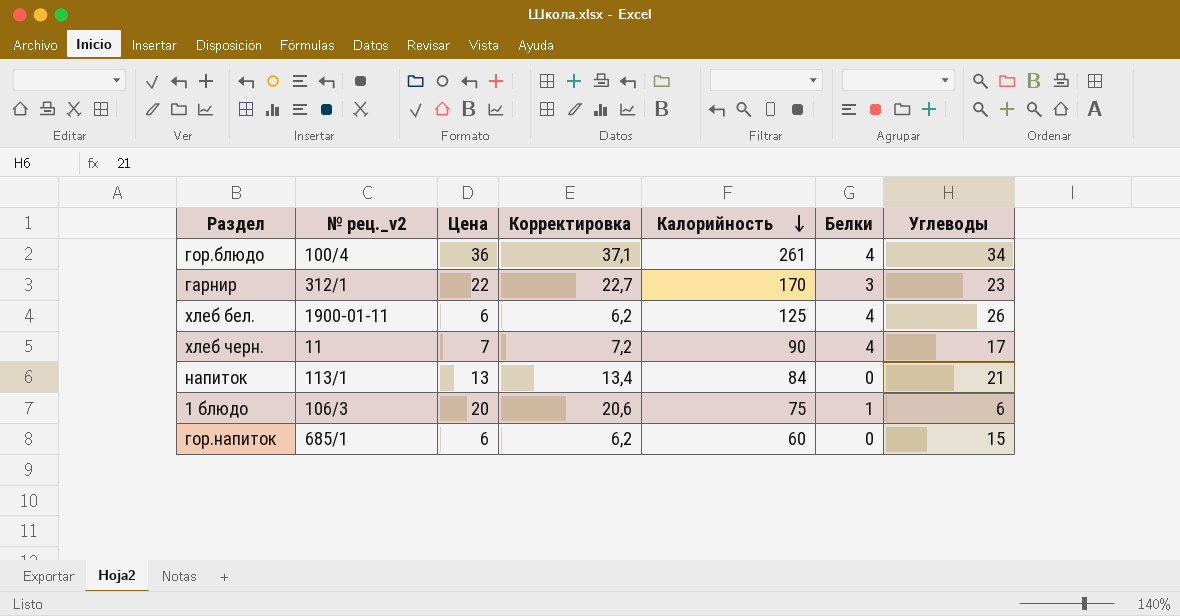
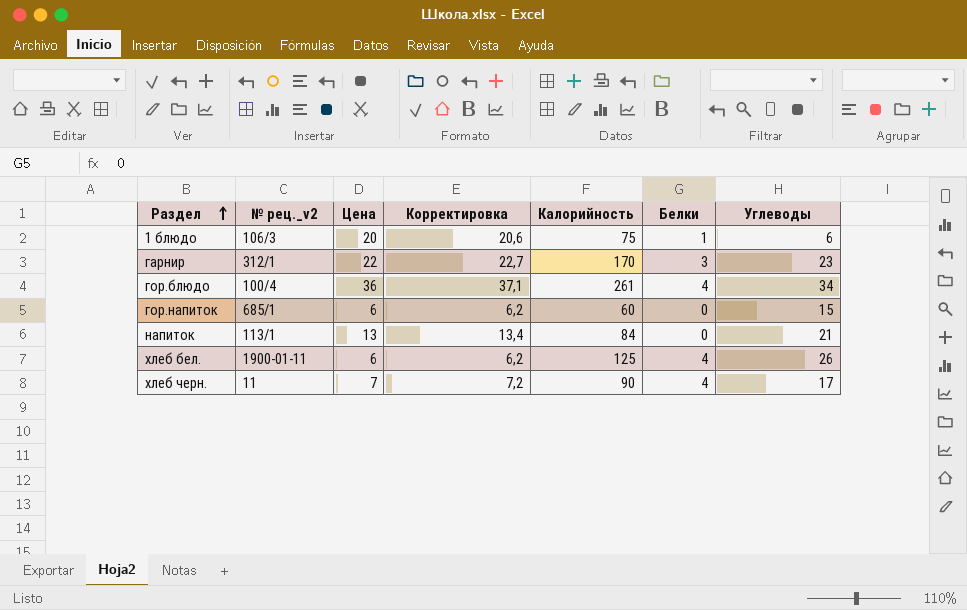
row order: Калорийность descending -> Раздел ascending

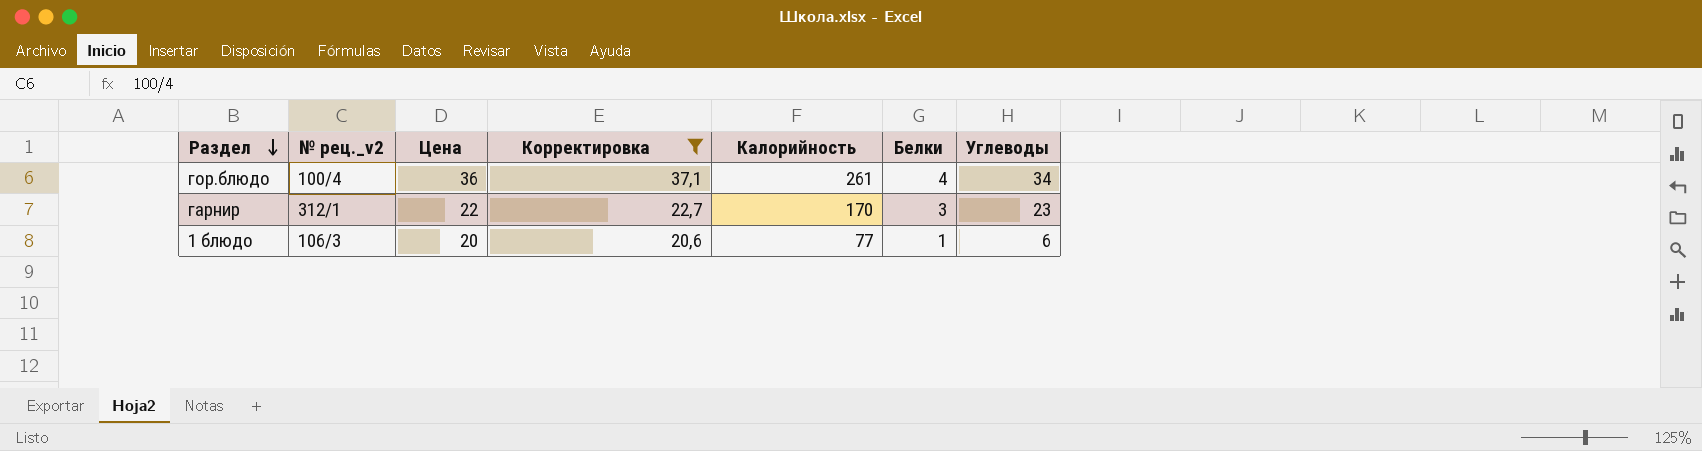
filter: none -> Корректировка >= 20,6
row order: Раздел ascending -> Раздел descending
1 блюдо | Калорийность: 75 -> 77

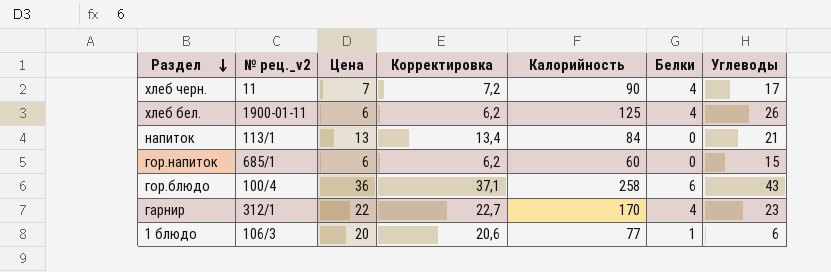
filter: Корректировка >= 20,6 -> none
гор.блюдо | Калорийность: 261 -> 258
гор.блюдо | Белки: 4 -> 6
гор.блюдо | Углеводы: 34 -> 43
гарнир | Белки: 3 -> 4

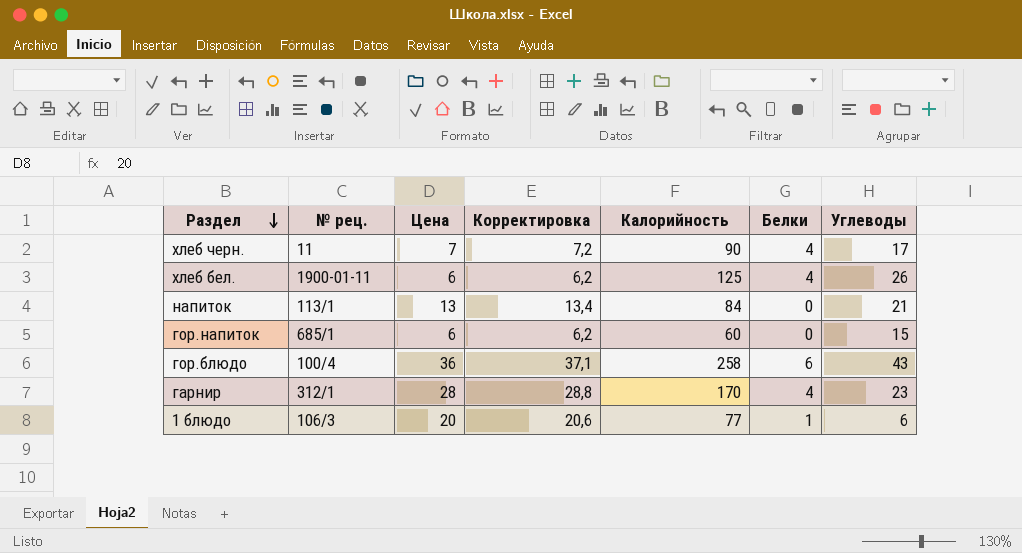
column name: № рец._v2 -> № рец.
гарнир | Цена: 22 -> 28
гарнир | Корректировка: 22,7 -> 28,8

